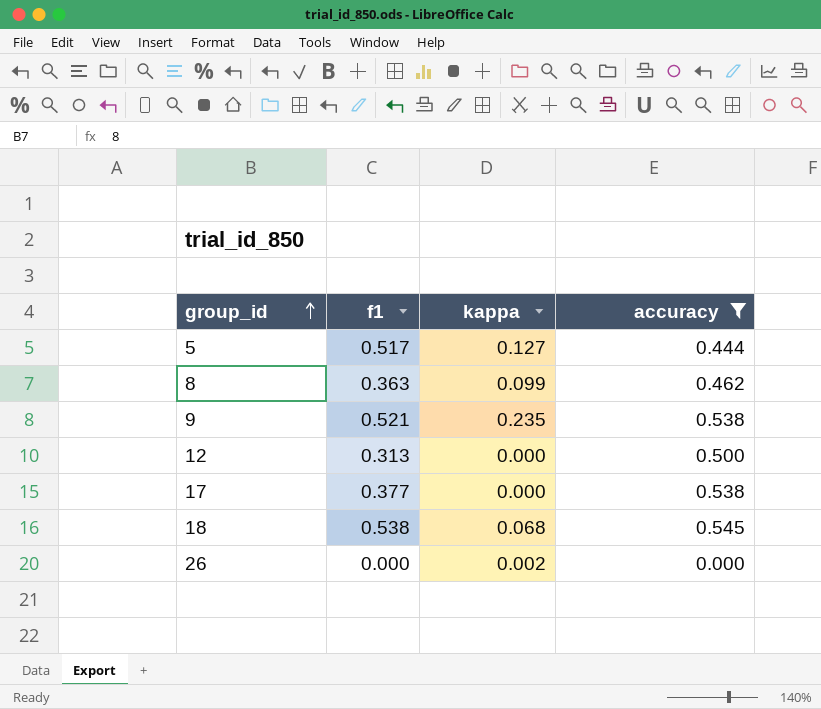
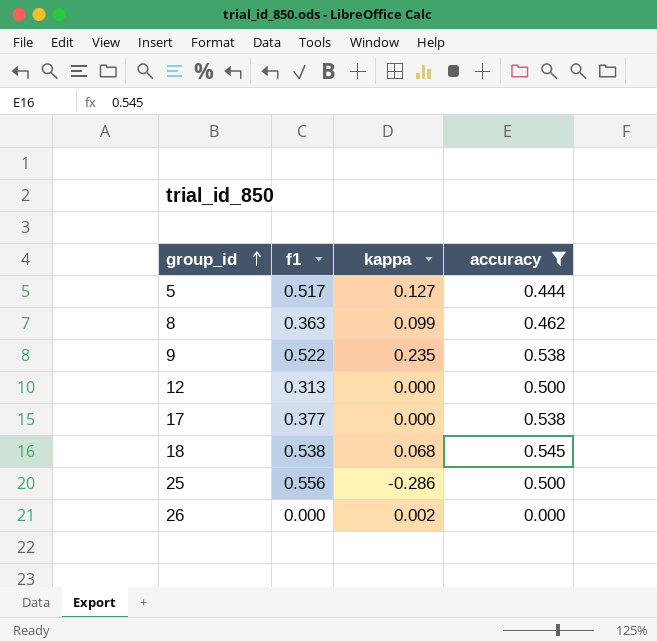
9 | f1: 0.521 -> 0.522
row 25: none -> 0.556 | -0.286 | 0.500

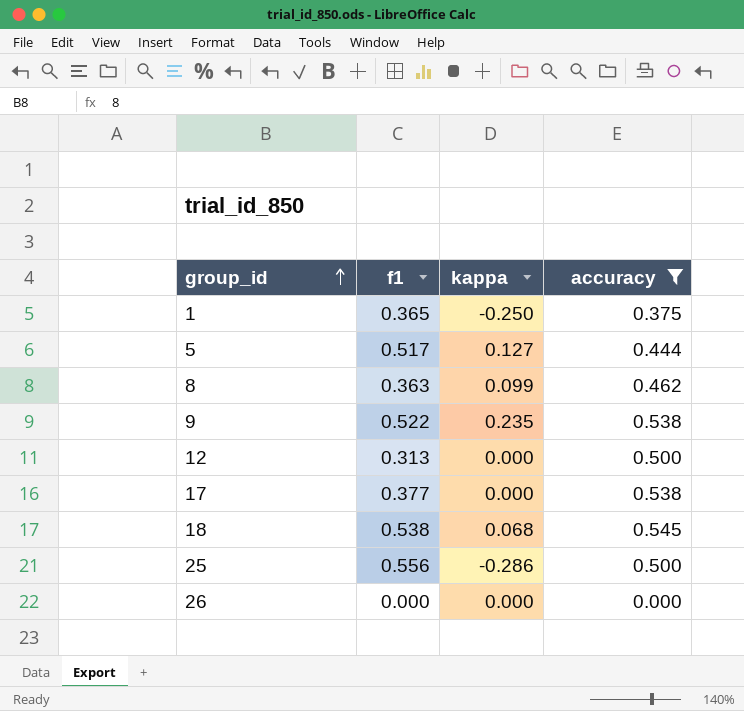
row 1: none -> 0.365 | -0.250 | 0.375
26 | kappa: 0.002 -> 0.000

